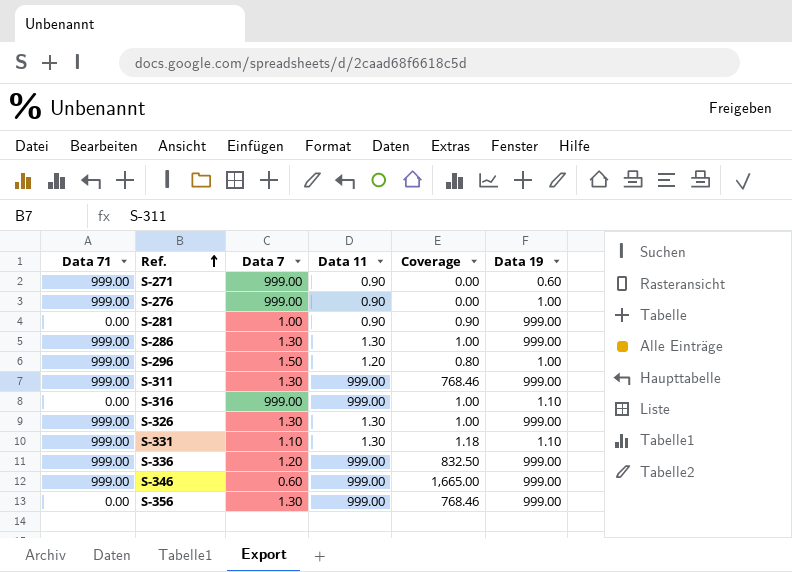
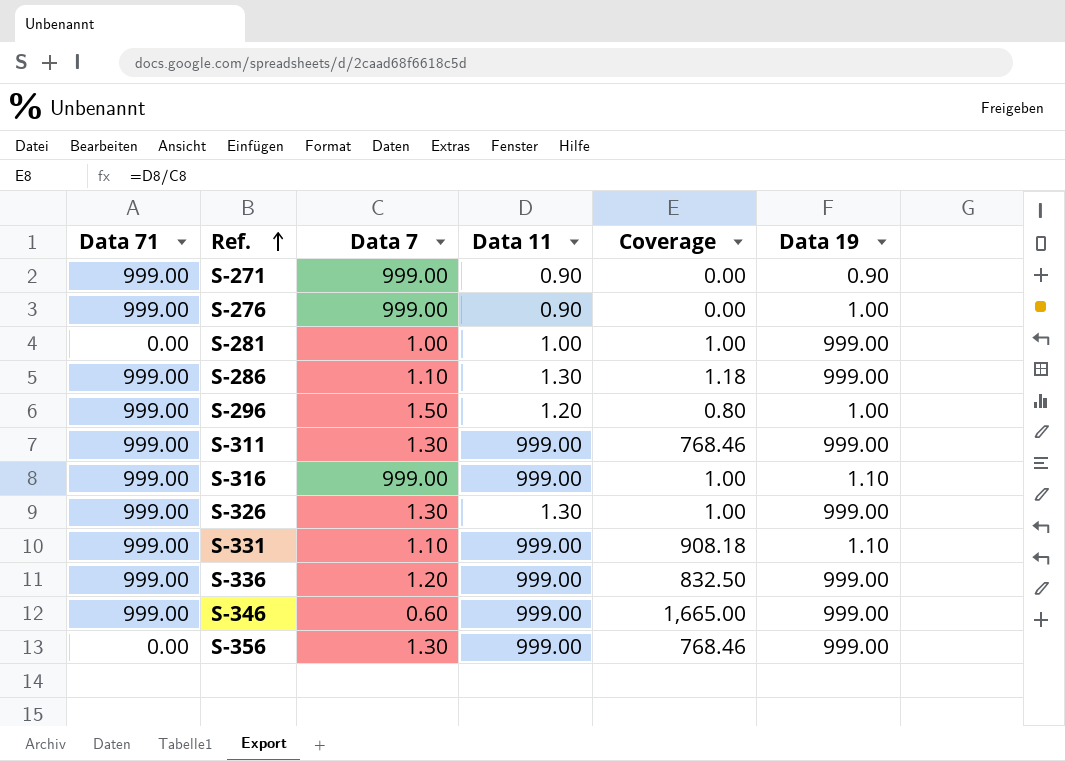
S-271 | Data 19: 0.60 -> 0.90
S-281 | Data 11: 0.90 -> 1.00
S-281 | Coverage: 0.90 -> 1.00
S-286 | Data 7: 1.30 -> 1.10
S-286 | Coverage: 1.00 -> 1.18
S-316 | Data 71: 0.00 -> 999.00
S-331 | Data 11: 1.30 -> 999.00
S-331 | Coverage: 1.18 -> 908.18

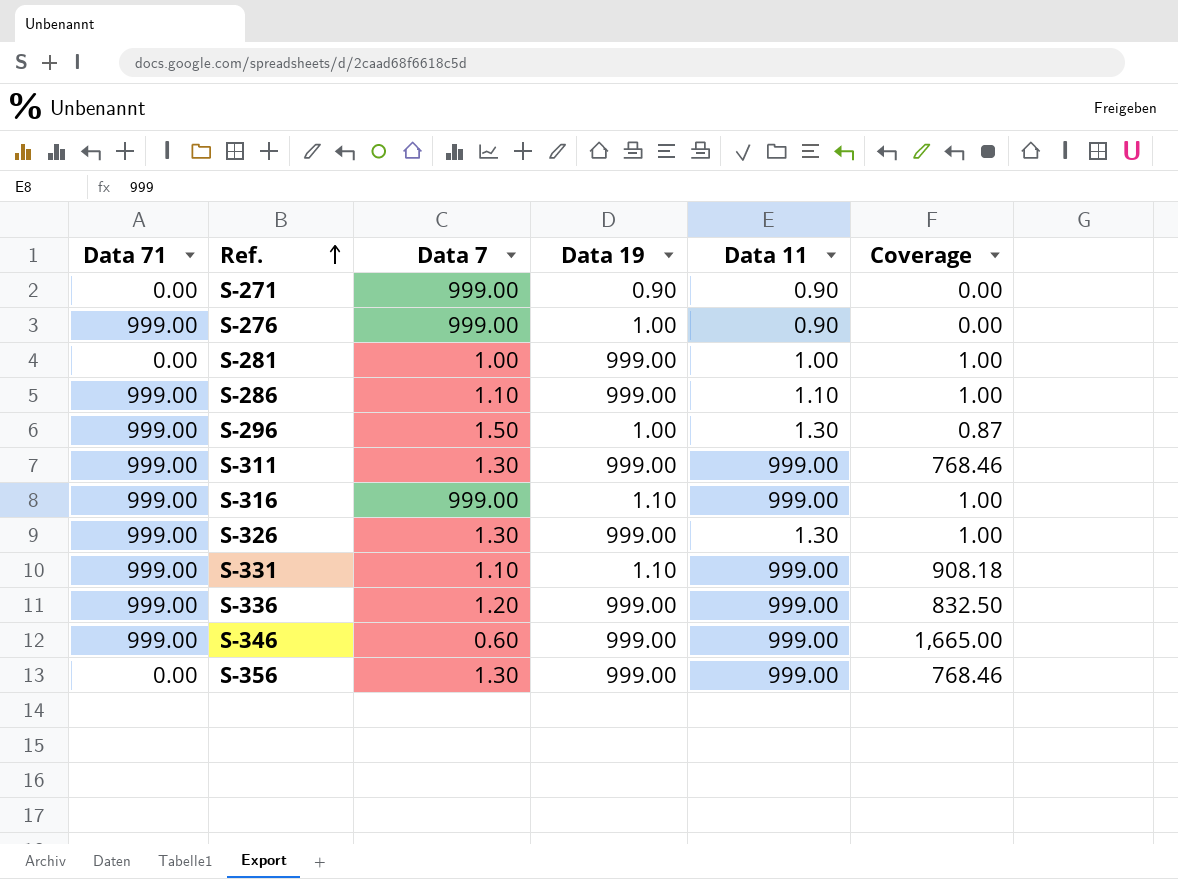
column Data 19 | position: 6 -> 4
S-271 | Data 71: 999.00 -> 0.00
S-286 | Data 11: 1.30 -> 1.10
S-286 | Coverage: 1.18 -> 1.00
S-296 | Data 11: 1.20 -> 1.30
S-296 | Coverage: 0.80 -> 0.87

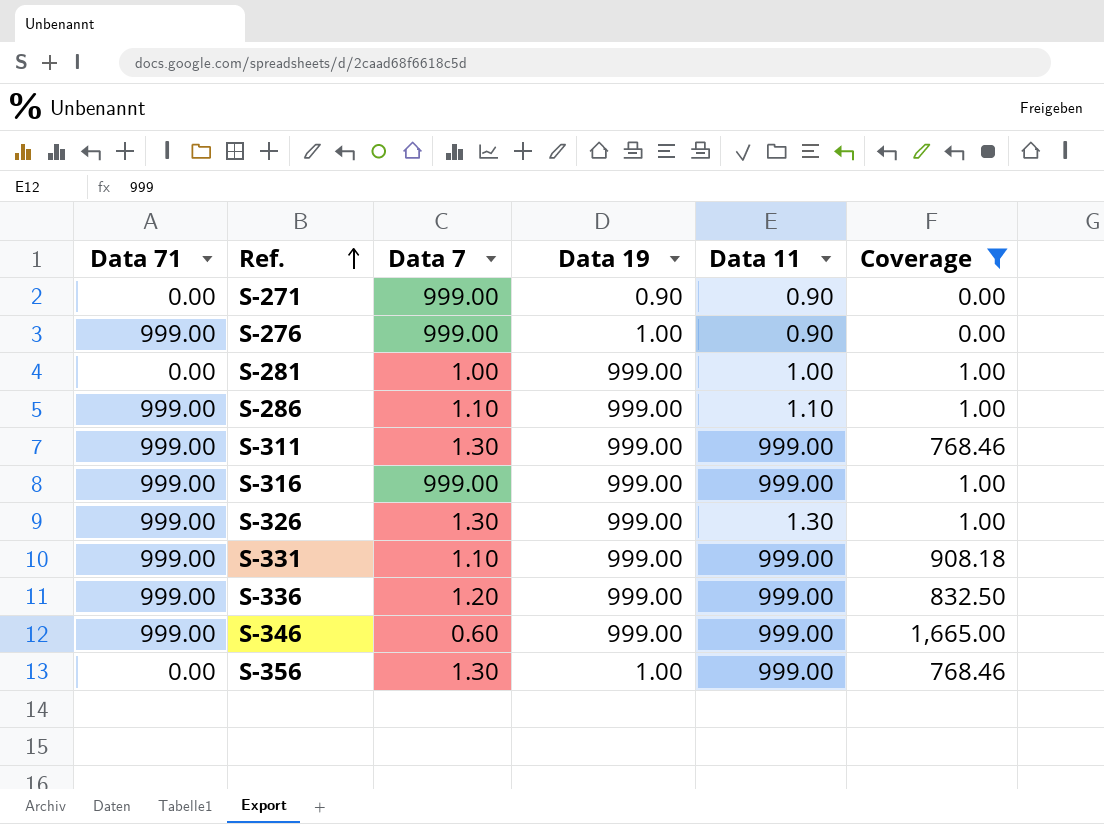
filter: none -> Coverage != 0.87
S-316 | Data 19: 1.10 -> 999.00
S-331 | Data 19: 1.10 -> 999.00
S-356 | Data 19: 999.00 -> 1.00

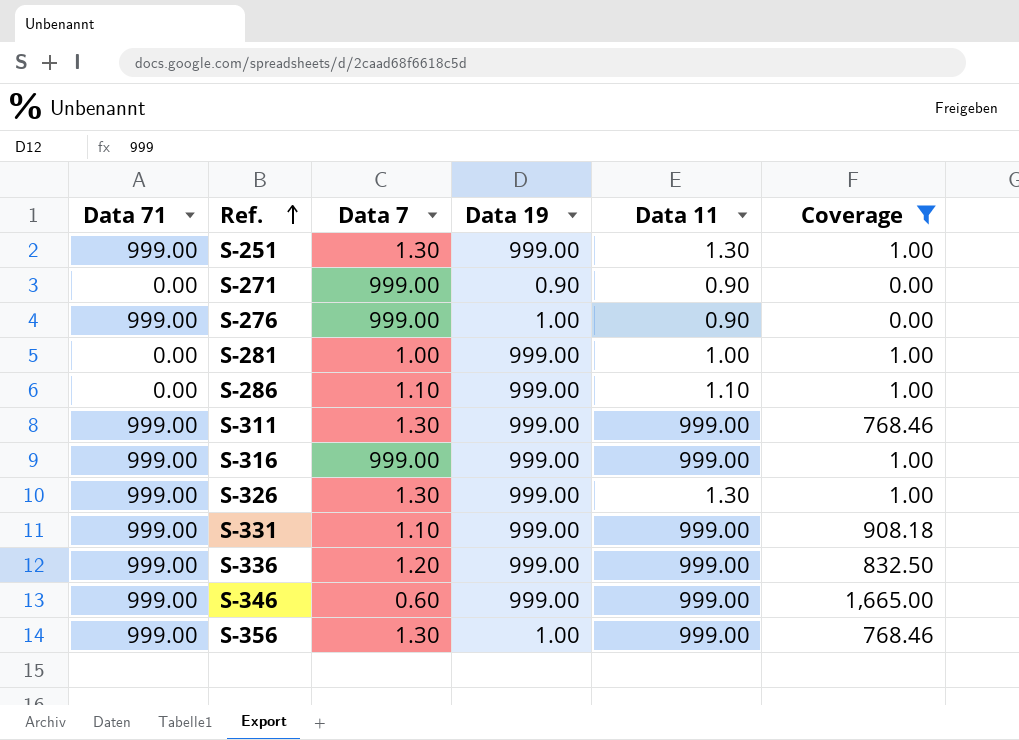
row S-251: none -> 999.00 | 1.30 | 999.00 | 1.30 | 1.00
S-286 | Data 71: 999.00 -> 0.00
S-356 | Data 71: 0.00 -> 999.00

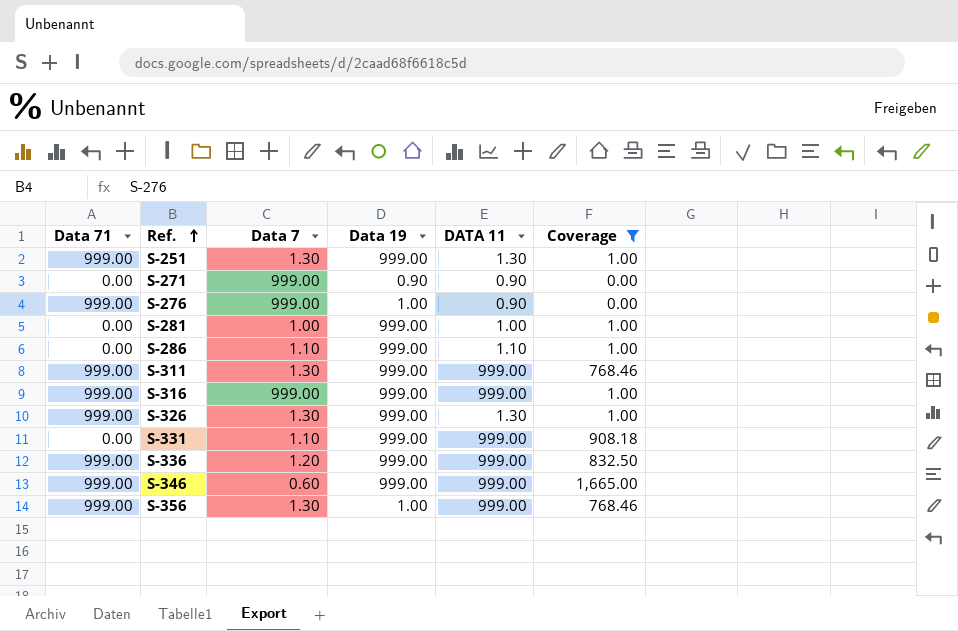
column name: Data 11 -> DATA 11
S-331 | Data 71: 999.00 -> 0.00

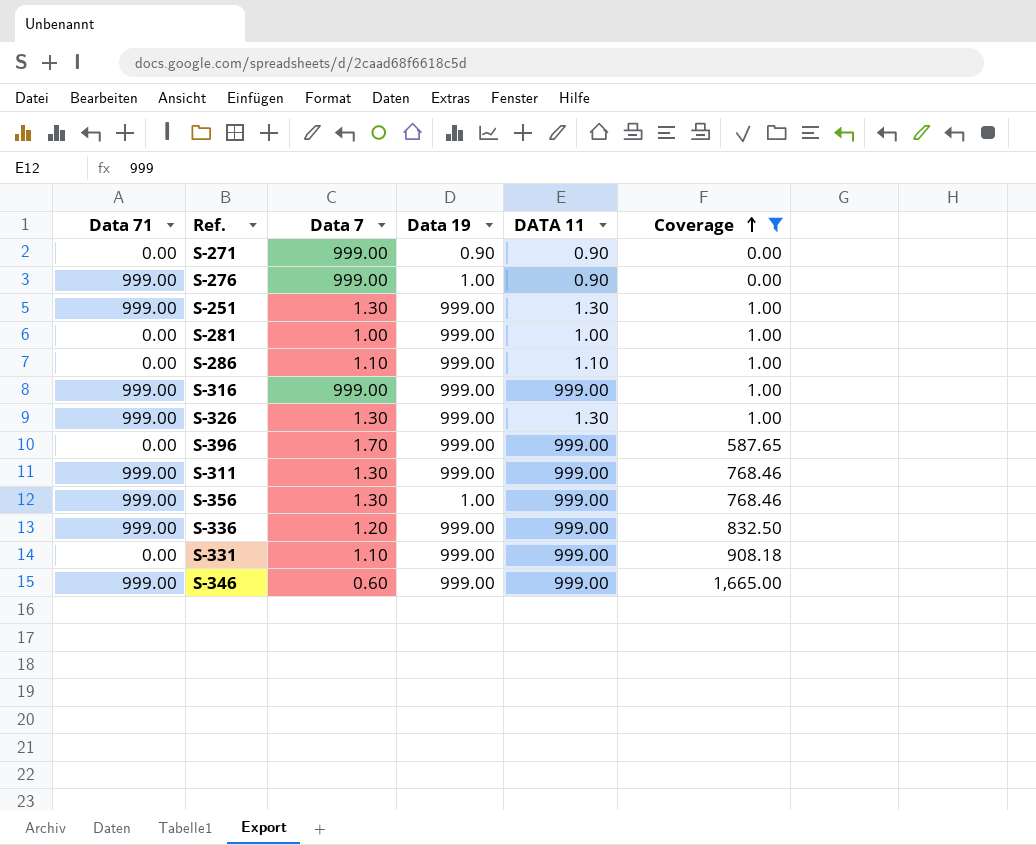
row order: Ref. ascending -> Coverage ascending
row S-396: none -> 0.00 | 1.70 | 999.00 | 999.00 | 587.65

